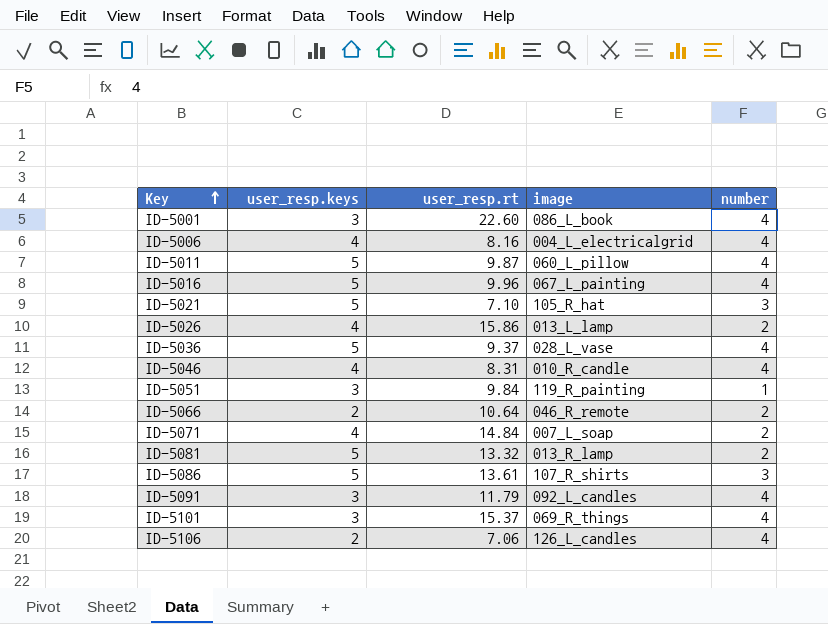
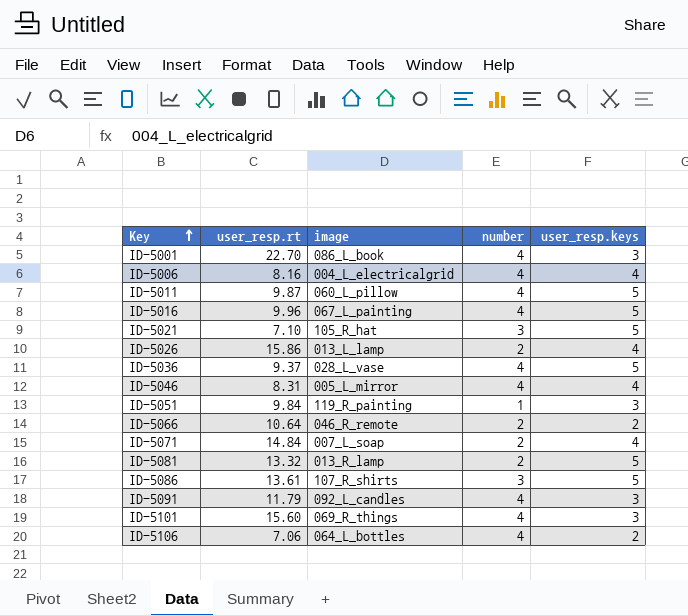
column user_resp.keys | position: 2 -> 5
ID-5001 | user_resp.rt: 22.60 -> 22.70
ID-5046 | image: 010_R_candle -> 005_L_mirror
ID-5101 | user_resp.rt: 15.37 -> 15.60
ID-5106 | image: 126_L_candles -> 064_L_bottles

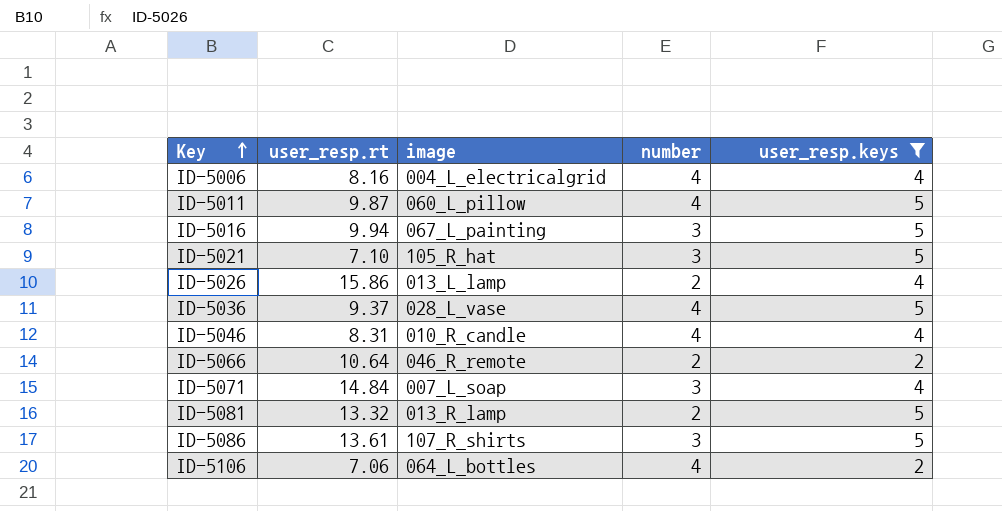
filter: none -> user_resp.keys != 3
ID-5016 | user_resp.rt: 9.96 -> 9.94
ID-5016 | number: 4 -> 3
ID-5046 | image: 005_L_mirror -> 010_R_candle
ID-5071 | number: 2 -> 3

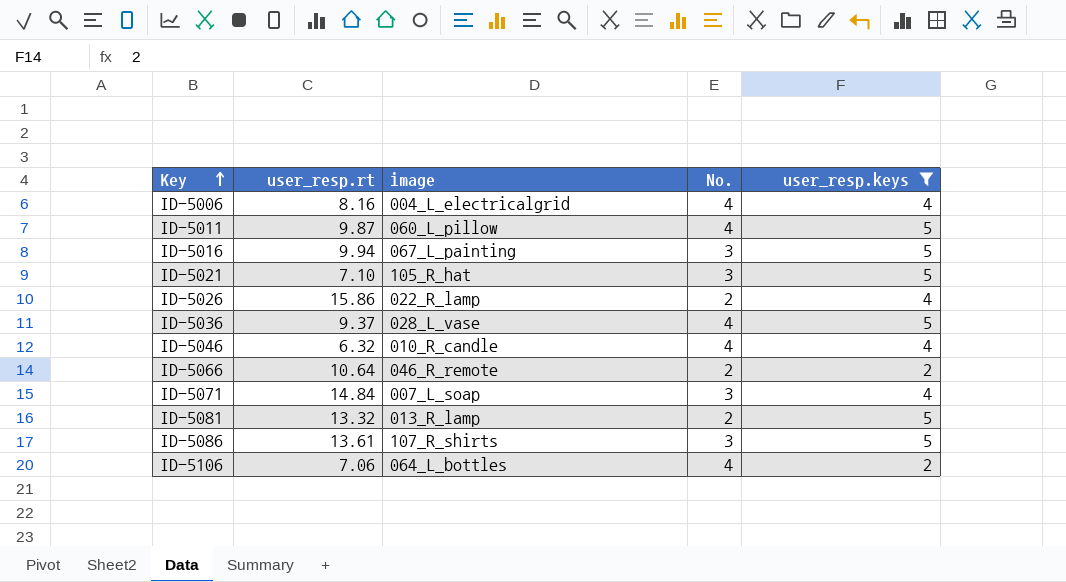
column name: number -> No.
ID-5026 | image: 013_L_lamp -> 022_R_lamp
ID-5046 | user_resp.rt: 8.31 -> 6.32

